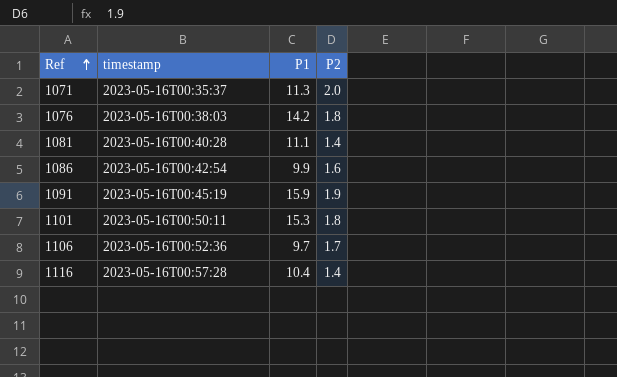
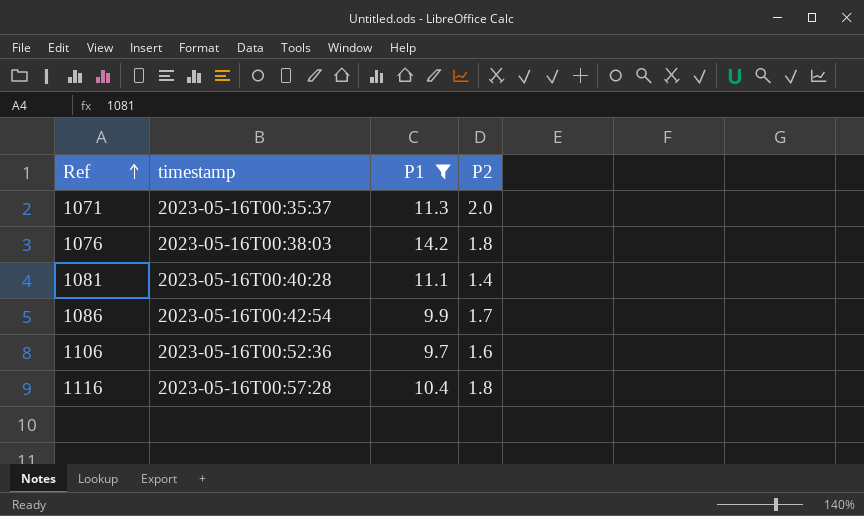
filter: none -> P1 <= 14.2
1086 | P2: 1.6 -> 1.7
1106 | P2: 1.7 -> 1.6
1116 | P2: 1.4 -> 1.8

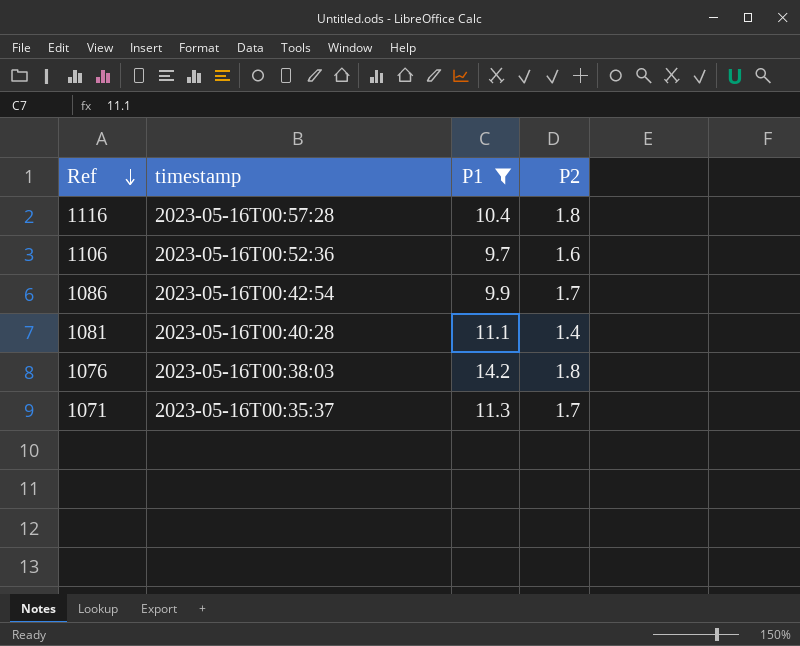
row order: Ref ascending -> Ref descending
1071 | P2: 2.0 -> 1.7

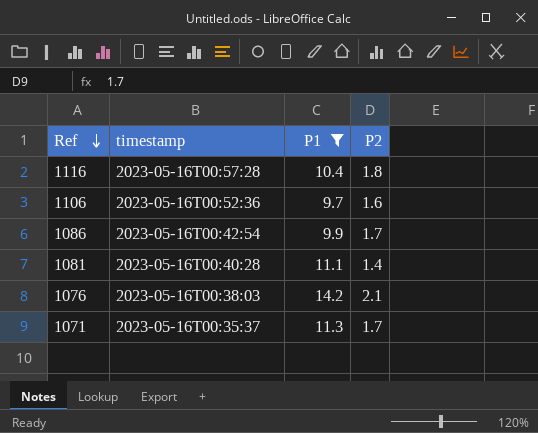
1076 | P2: 1.8 -> 2.1

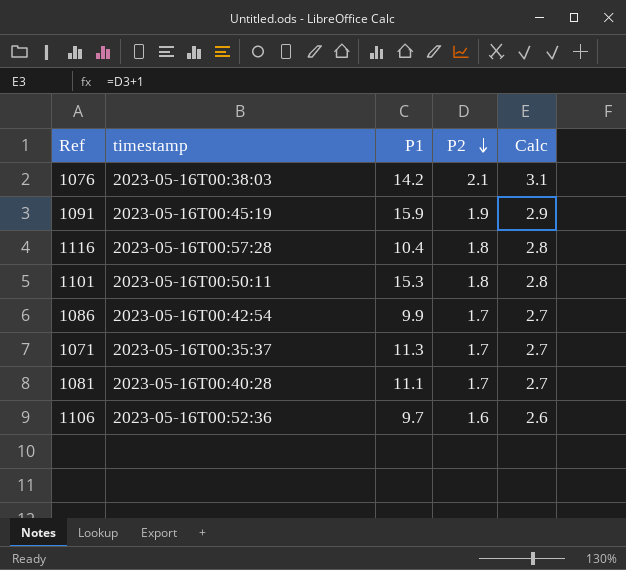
filter: P1 <= 14.2 -> none
row order: Ref descending -> P2 descending
column Calc | formula: none -> [P2] + 1
1081 | P2: 1.4 -> 1.7

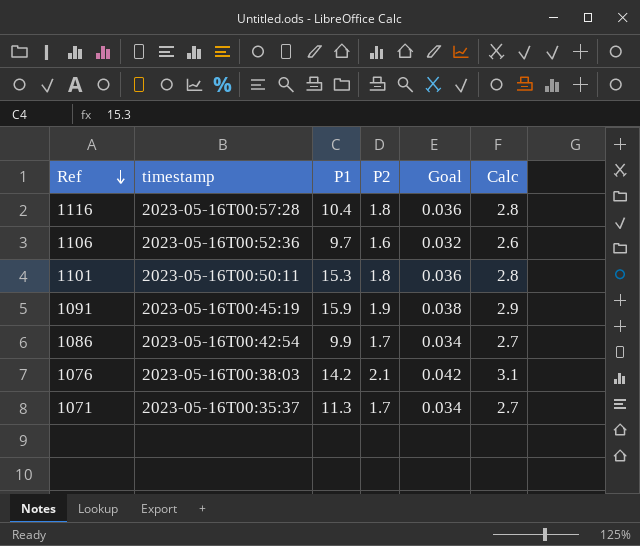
row order: P2 descending -> Ref descending
column Goal | formula: none -> [P2] * 0.02
row 1081: 2023-05-16T00:40:28 | 11.1 | 1.7 | 2.7 -> none

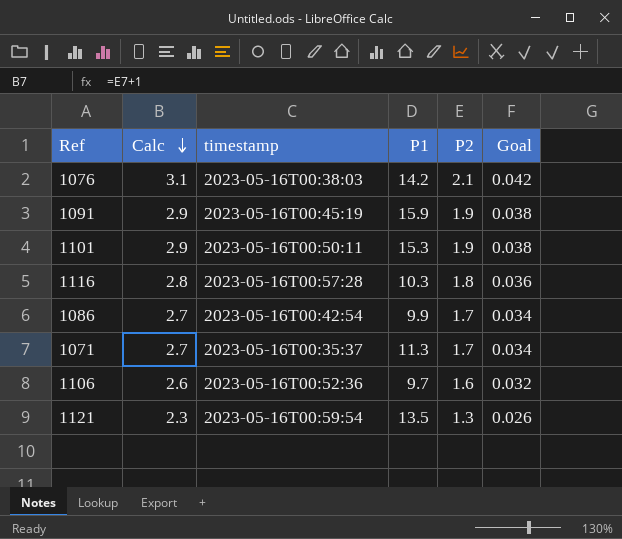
row order: Ref descending -> Calc descending
column Calc | position: 6 -> 2
1101 | Calc: 2.8 -> 2.9
1101 | P2: 1.8 -> 1.9
1101 | Goal: 0.036 -> 0.038
1116 | P1: 10.4 -> 10.3
row 1121: none -> 2.3 | 2023-05-16T00:59:54 | 13.5 | 1.3 | 0.026

